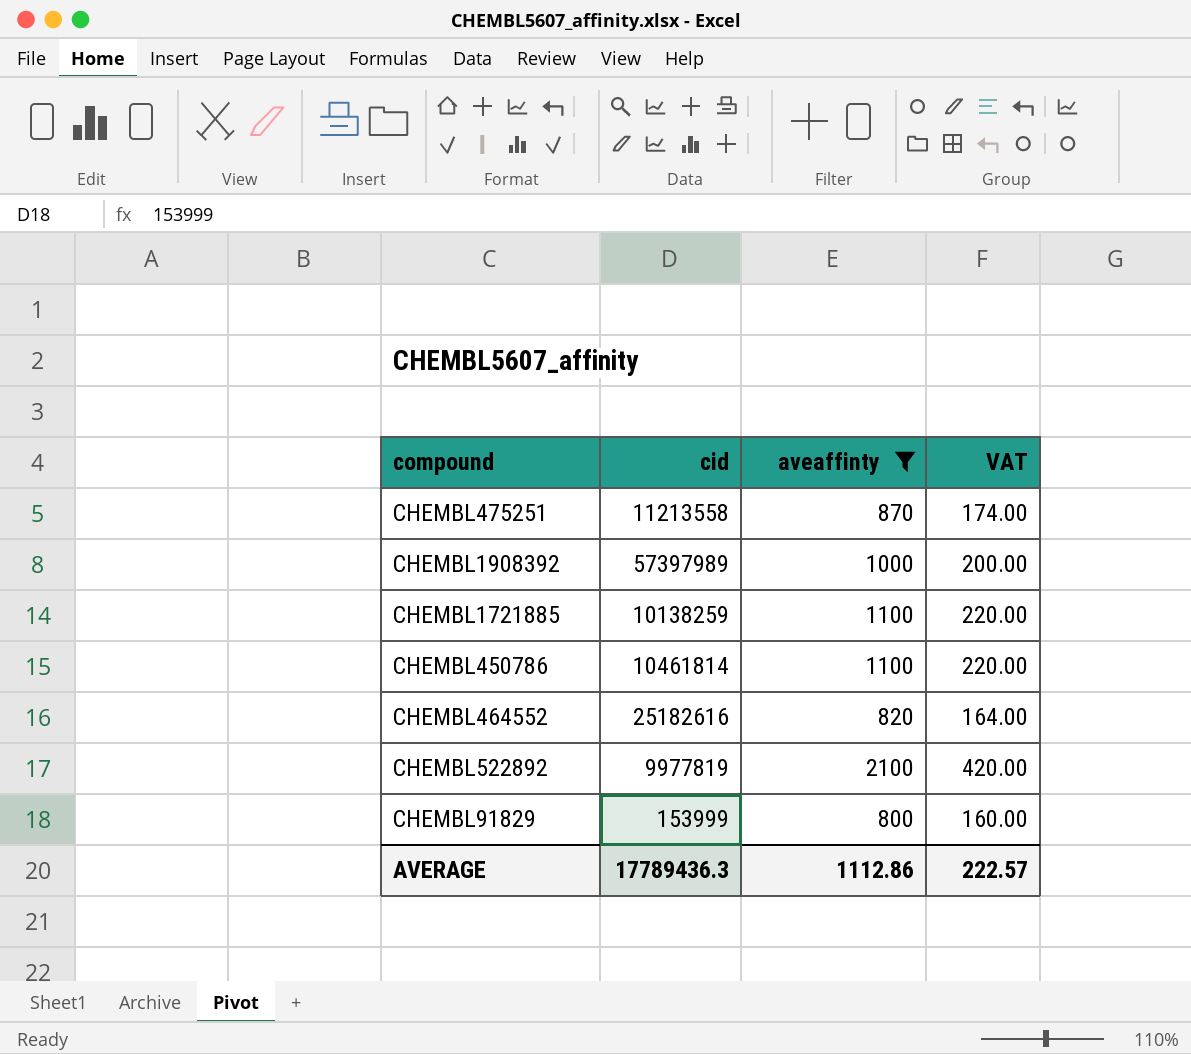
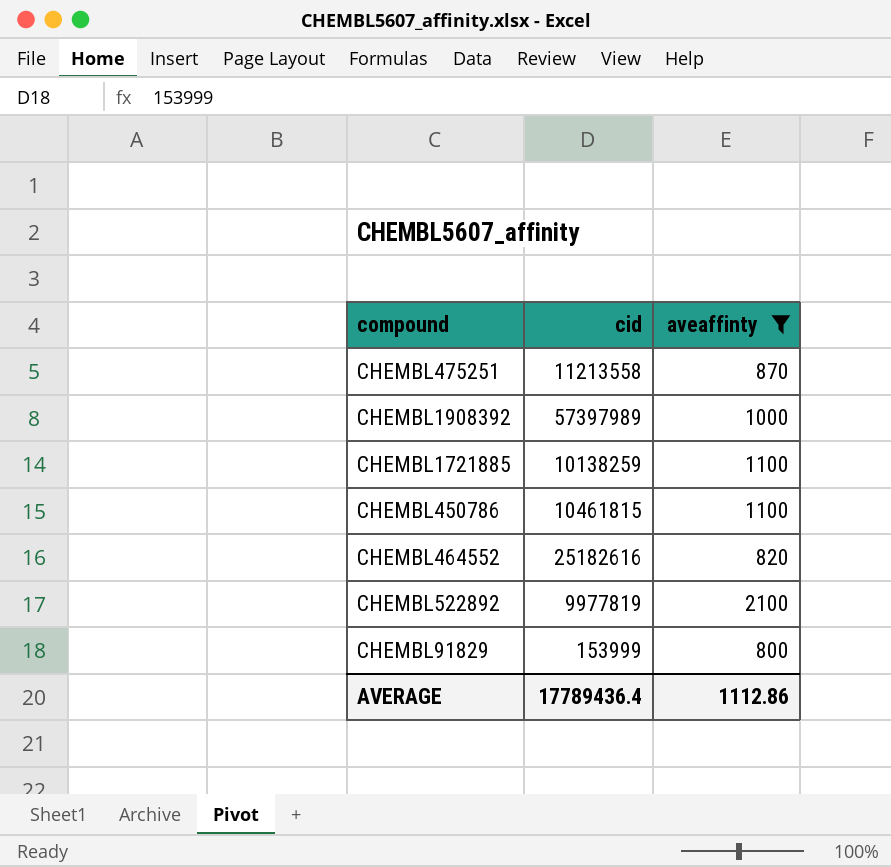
column VAT | formula: [aveaffinty] * 0.2 -> none
CHEMBL450786 | cid: 10461814 -> 10461815
AVERAGE | cid: 17789436.3 -> 17789436.4

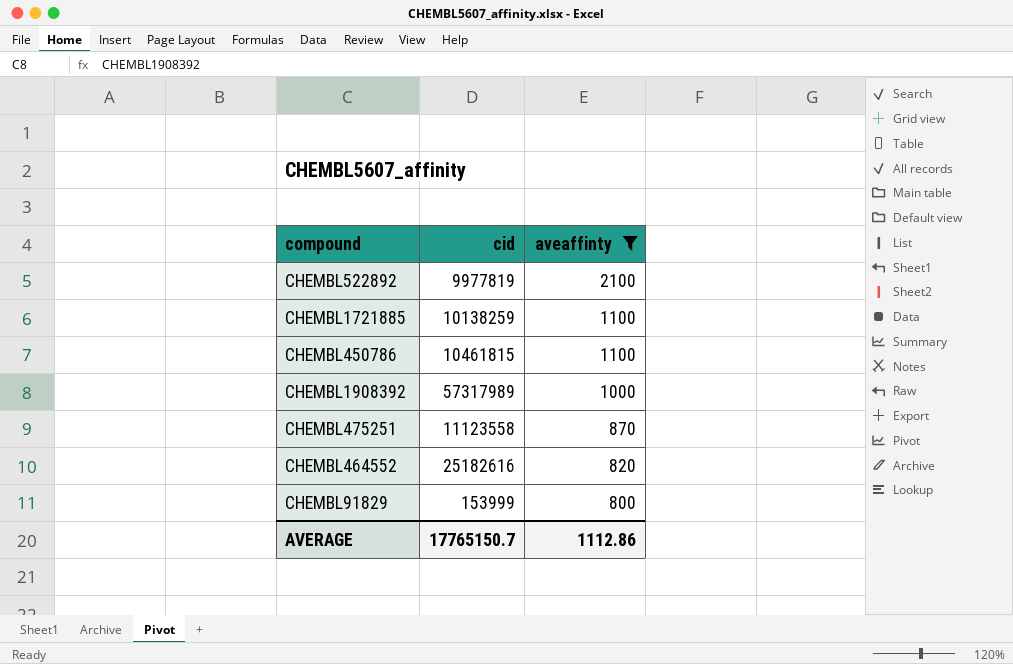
row order: none -> aveaffinty descending
CHEMBL1908392 | cid: 57397989 -> 57317989
CHEMBL475251 | cid: 11213558 -> 11123558
AVERAGE | cid: 17789436.4 -> 17765150.7

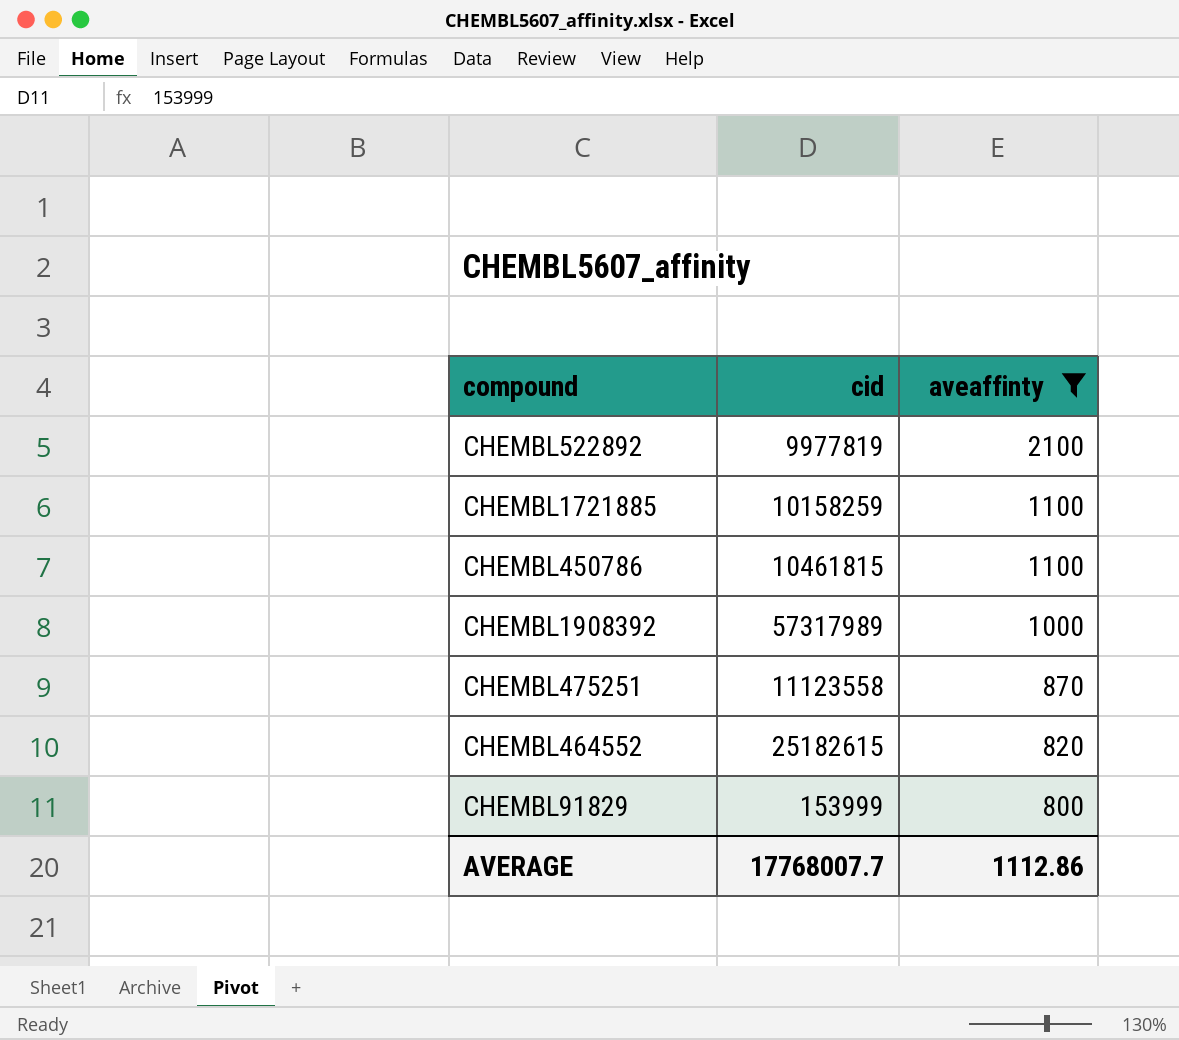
CHEMBL1721885 | cid: 10138259 -> 10158259
CHEMBL464552 | cid: 25182616 -> 25182615
AVERAGE | cid: 17765150.7 -> 17768007.7

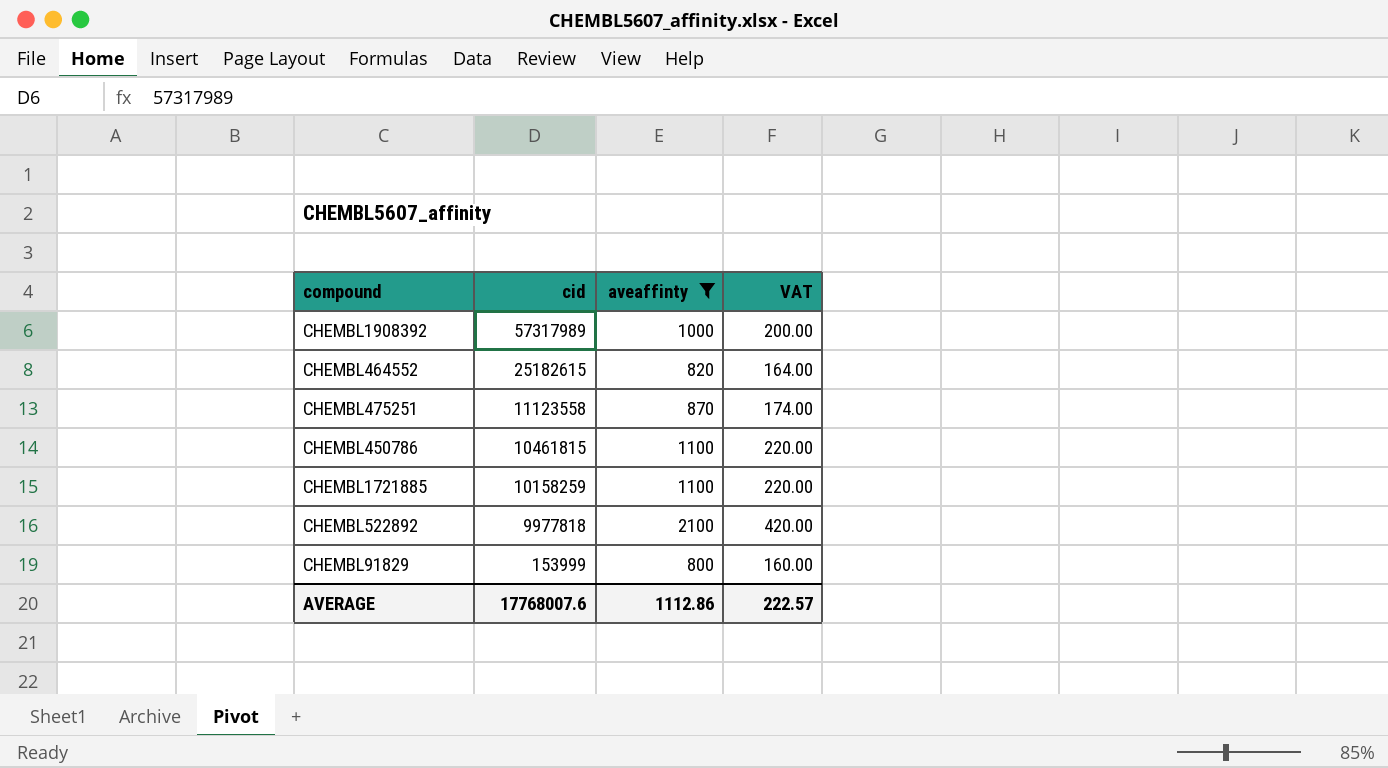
row order: aveaffinty descending -> cid descending
column VAT | formula: none -> [aveaffinty] * 0.2
CHEMBL522892 | cid: 9977819 -> 9977818
AVERAGE | cid: 17768007.7 -> 17768007.6

